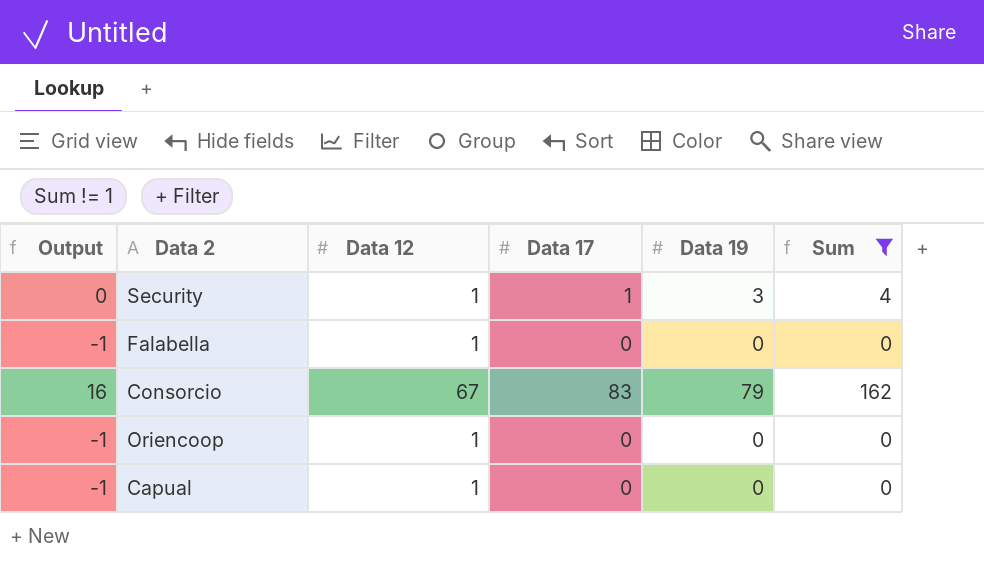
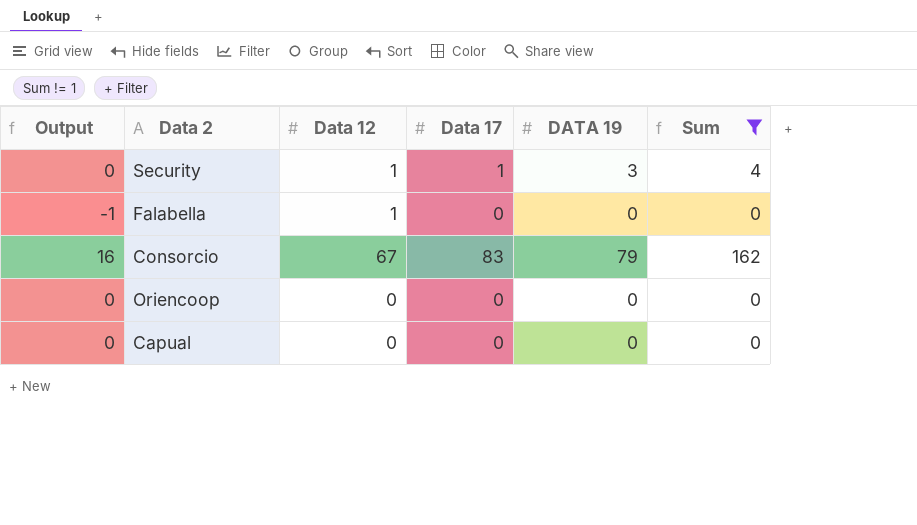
column name: Data 19 -> DATA 19
Oriencoop | Output: -1 -> 0
Oriencoop | Data 12: 1 -> 0
Capual | Output: -1 -> 0
Capual | Data 12: 1 -> 0

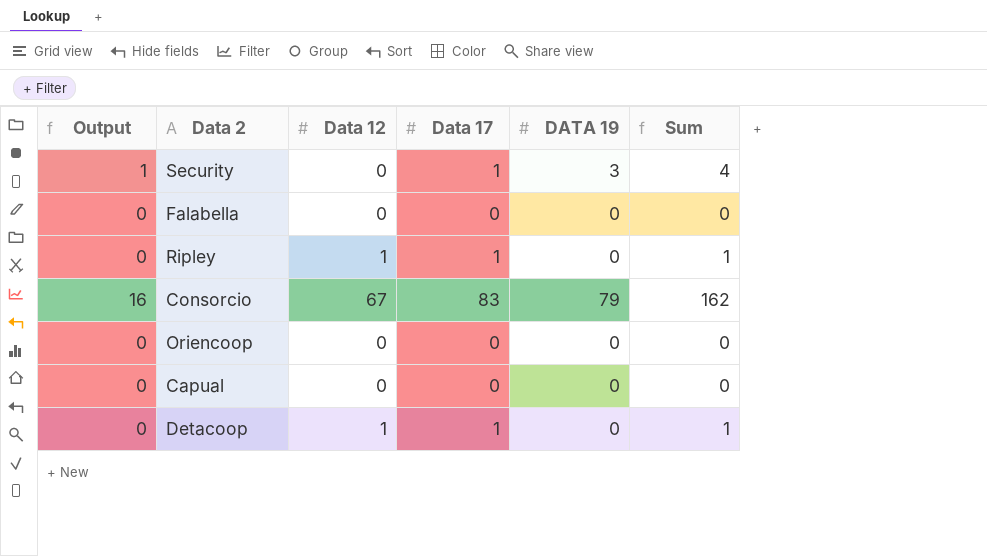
filter: Sum != 1 -> none
Security | Output: 0 -> 1
Security | Data 12: 1 -> 0
Falabella | Output: -1 -> 0
Falabella | Data 12: 1 -> 0

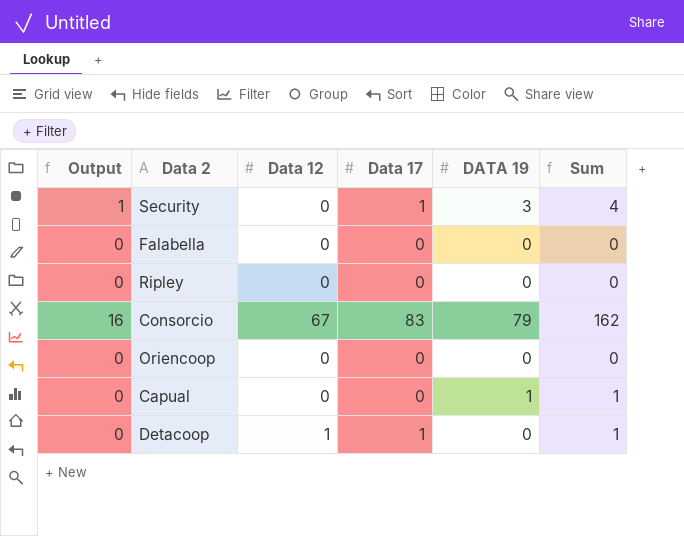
Ripley | Data 12: 1 -> 0
Ripley | Data 17: 1 -> 0
Ripley | Sum: 1 -> 0
Capual | DATA 19: 0 -> 1
Capual | Sum: 0 -> 1

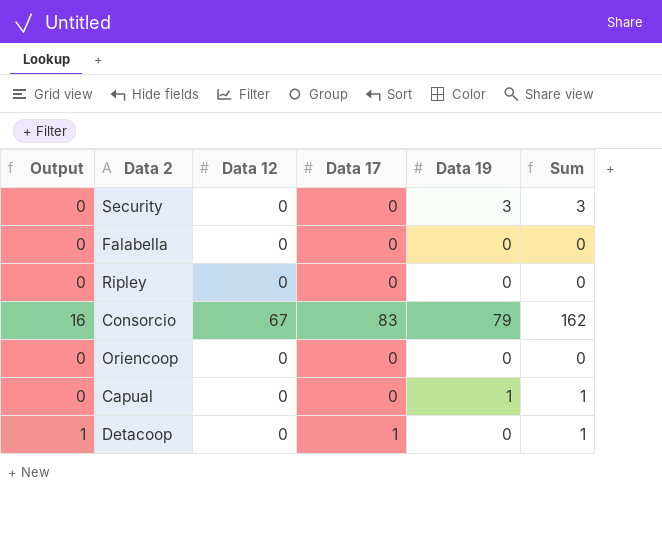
column name: DATA 19 -> Data 19
Security | Output: 1 -> 0
Security | Data 17: 1 -> 0
Security | Sum: 4 -> 3
Detacoop | Output: 0 -> 1
Detacoop | Data 12: 1 -> 0

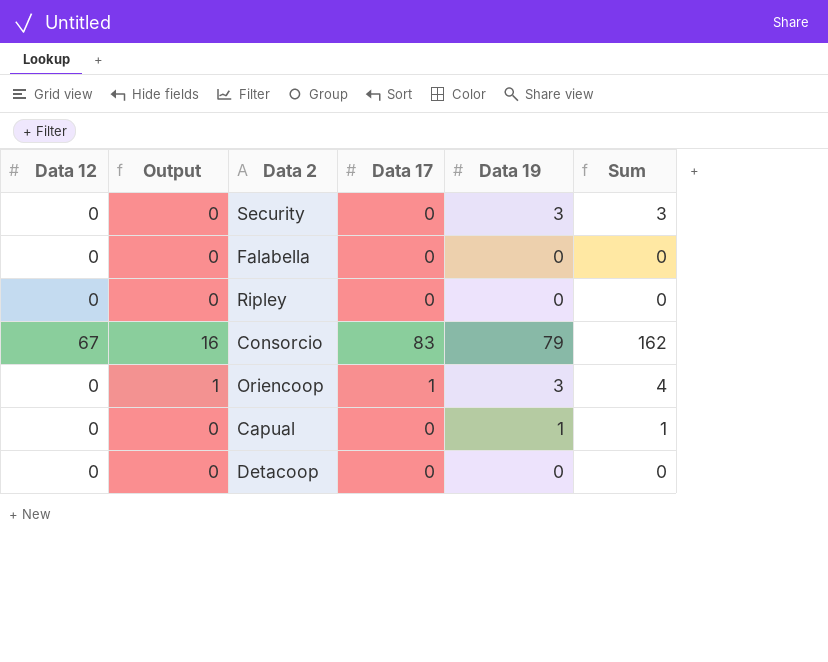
column Data 12 | position: 3 -> 1
Oriencoop | Output: 0 -> 1
Oriencoop | Data 17: 0 -> 1
Oriencoop | Data 19: 0 -> 3
Oriencoop | Sum: 0 -> 4
Detacoop | Output: 1 -> 0
Detacoop | Data 17: 1 -> 0
Detacoop | Sum: 1 -> 0

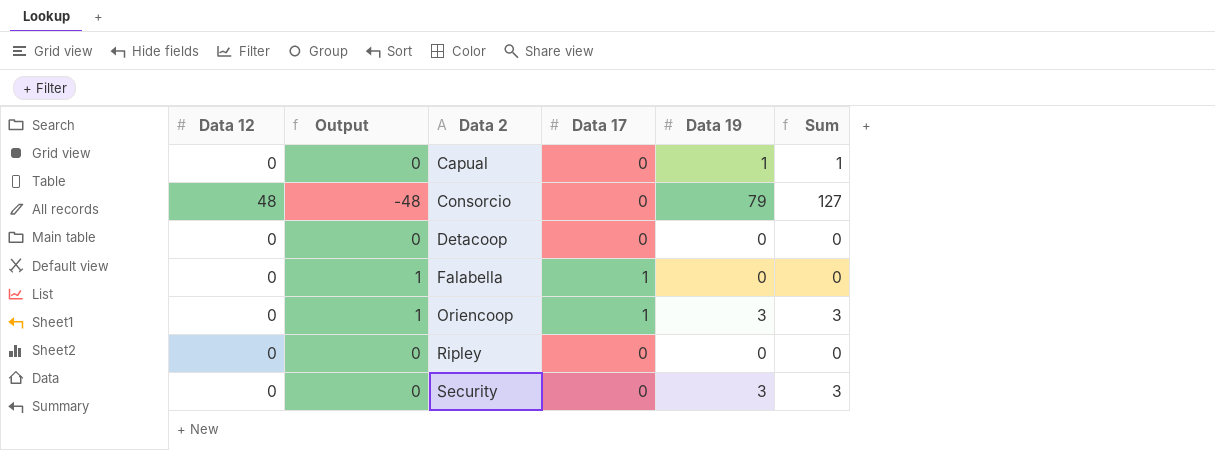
row order: none -> Data 2 ascending
column Sum | formula: [Data 17] + [Data 19] -> [Data 12] + [Data 19]
Consorcio | Data 12: 67 -> 48
Consorcio | Output: 16 -> -48
Consorcio | Data 17: 83 -> 0
Falabella | Output: 0 -> 1
Falabella | Data 17: 0 -> 1

